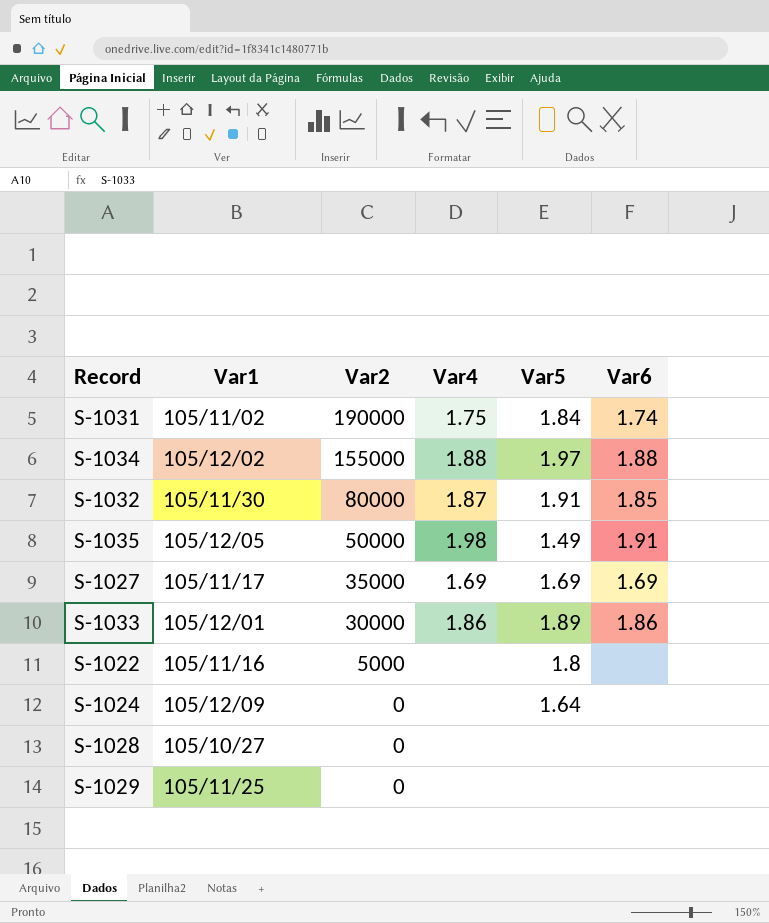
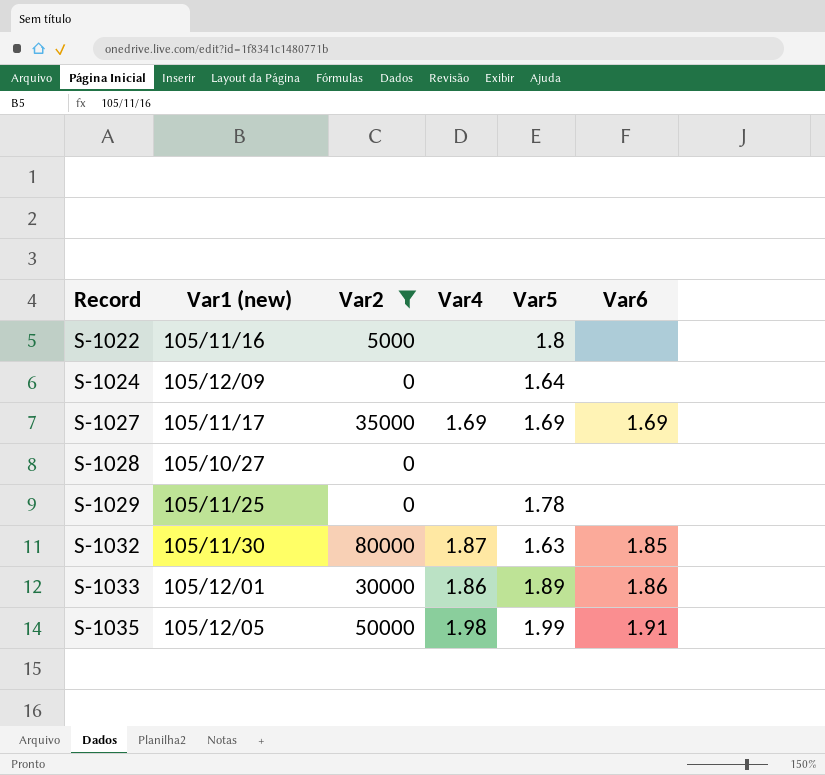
filter: none -> Var2 <= 80000
row order: Var2 descending -> Record ascending
column name: Var1 -> Var1 (new)
S-1029 | Var5: none -> 1.78
S-1032 | Var5: 1.91 -> 1.63
S-1035 | Var5: 1.49 -> 1.99

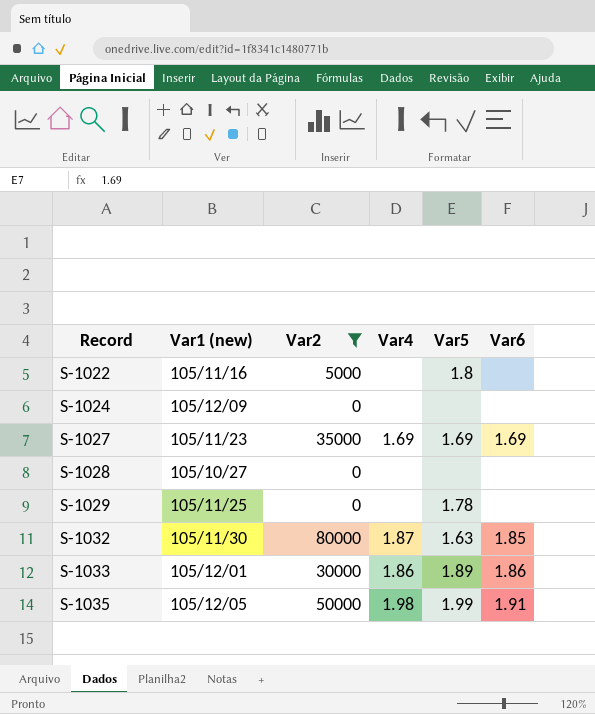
S-1024 | Var5: 1.64 -> none
S-1027 | Var1 (new): 105/11/17 -> 105/11/23

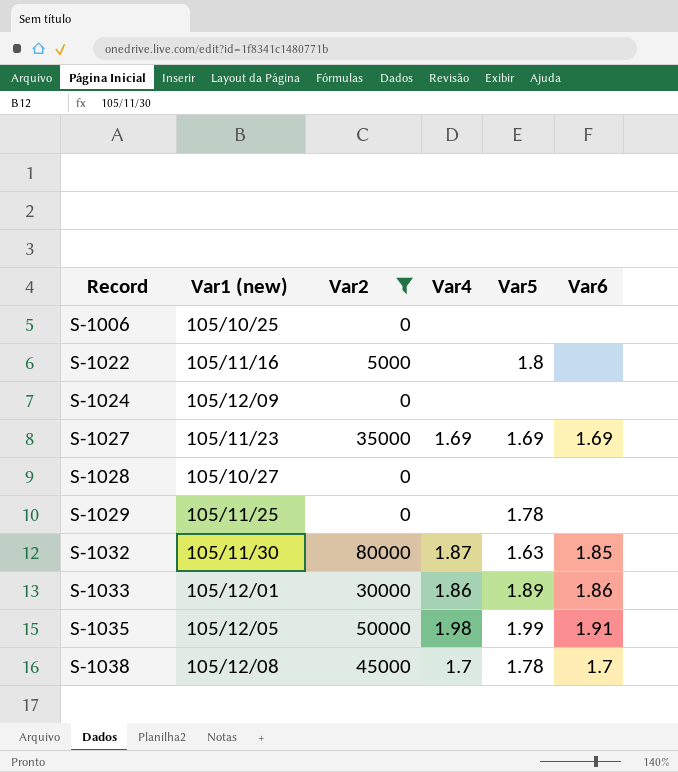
row S-1006: none -> 105/10/25 | 0 | none | none | none
row S-1038: none -> 105/12/08 | 45000 | 1.7 | 1.78 | 1.7

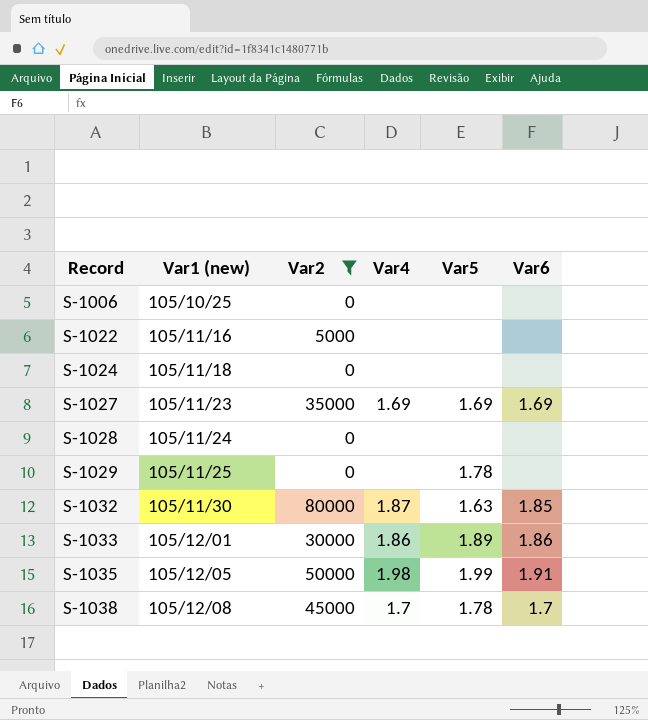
S-1022 | Var5: 1.8 -> none
S-1024 | Var1 (new): 105/12/09 -> 105/11/18
S-1028 | Var1 (new): 105/10/27 -> 105/11/24

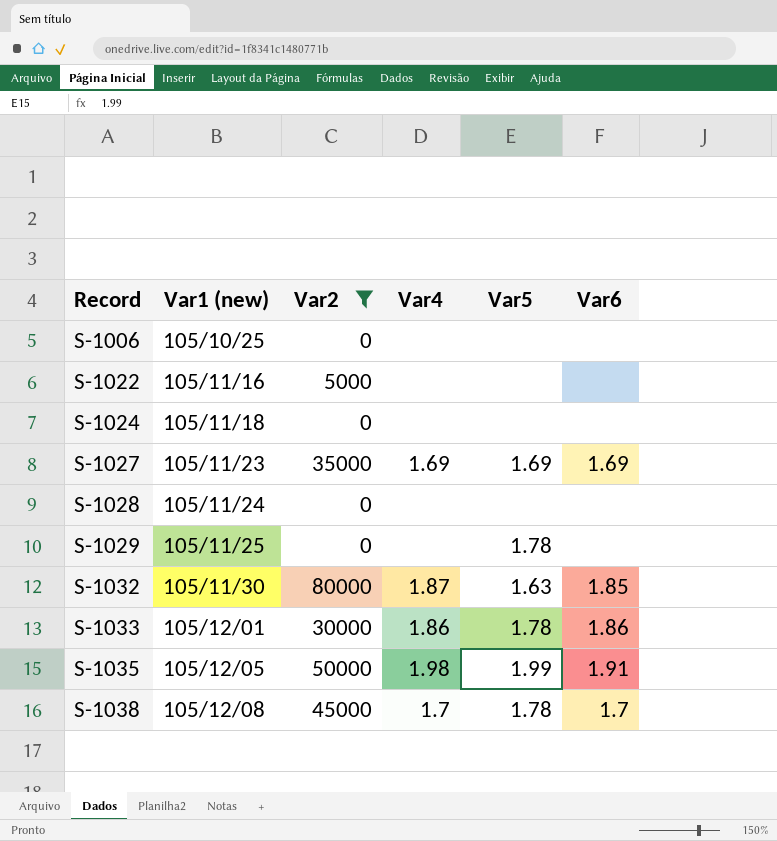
S-1033 | Var5: 1.89 -> 1.78

